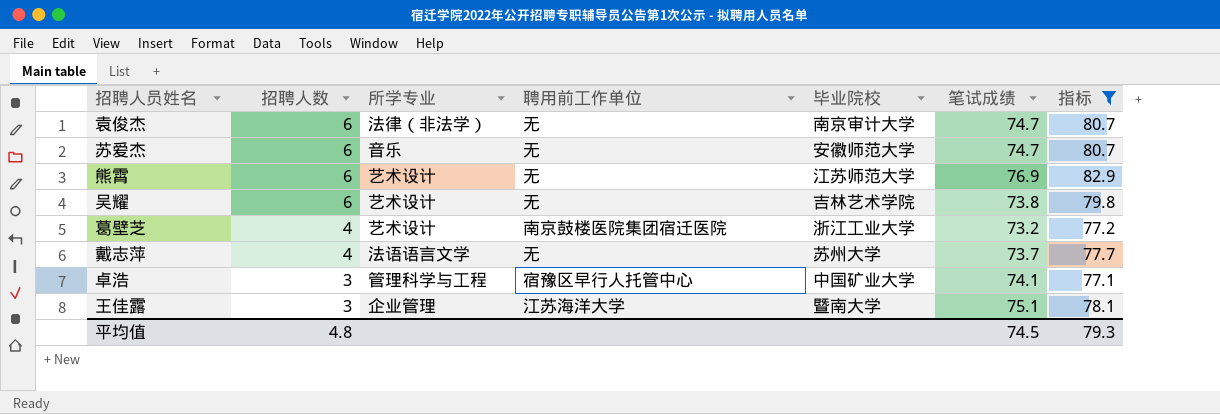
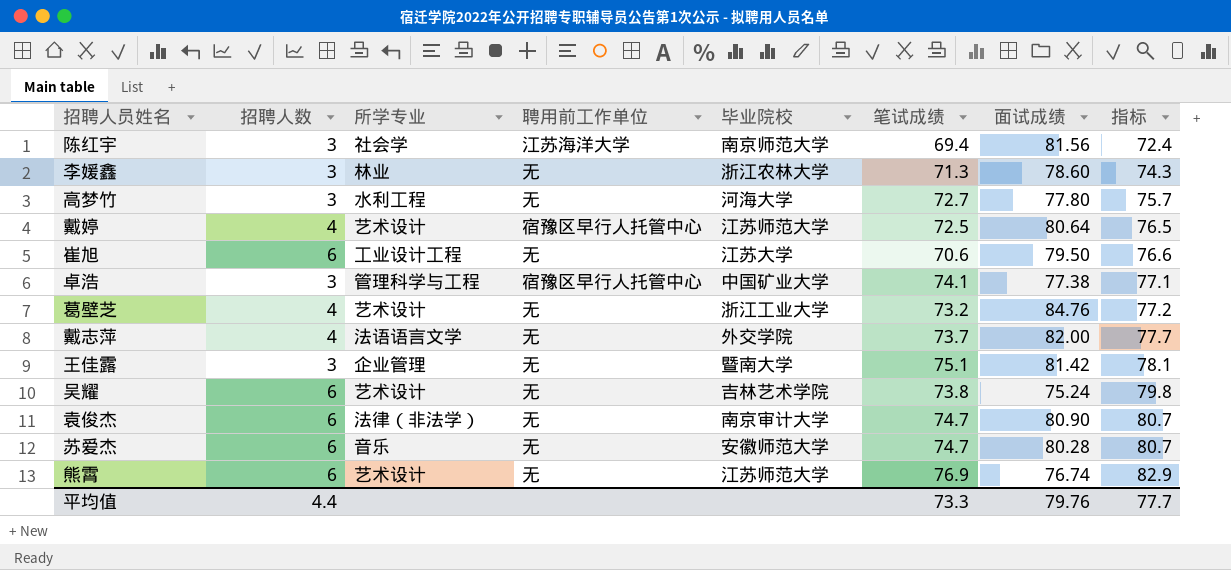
filter: 指标 >= 77.1 -> none
row order: 招聘人数 descending -> 指标 ascending
column 面试成绩 | position: none -> 7
葛壁芝 | 聘用前工作单位: 南京鼓楼医院集团宿迁医院 -> 无
戴志萍 | 毕业院校: 苏州大学 -> 外交学院
王佳露 | 聘用前工作单位: 江苏海洋大学 -> 无
平均值 | 招聘人数: 4.8 -> 4.4
平均值 | 笔试成绩: 74.5 -> 73.3
平均值 | 指标: 79.3 -> 77.7

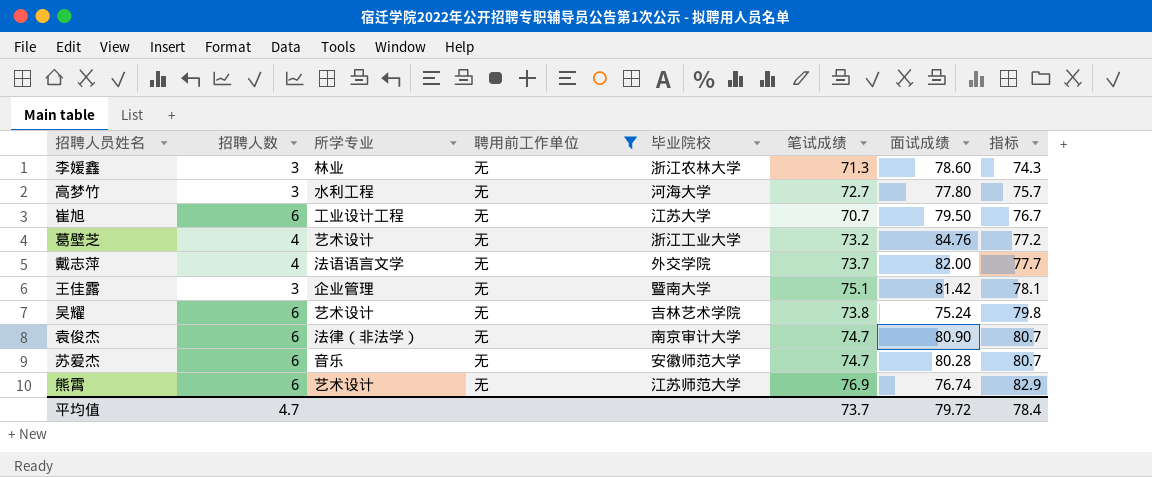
filter: none -> 聘用前工作单位 = 无
崔旭 | 笔试成绩: 70.6 -> 70.7
崔旭 | 指标: 76.6 -> 76.7
平均值 | 招聘人数: 4.4 -> 4.7
平均值 | 笔试成绩: 73.3 -> 73.7
平均值 | 面试成绩: 79.76 -> 79.72
平均值 | 指标: 77.7 -> 78.4

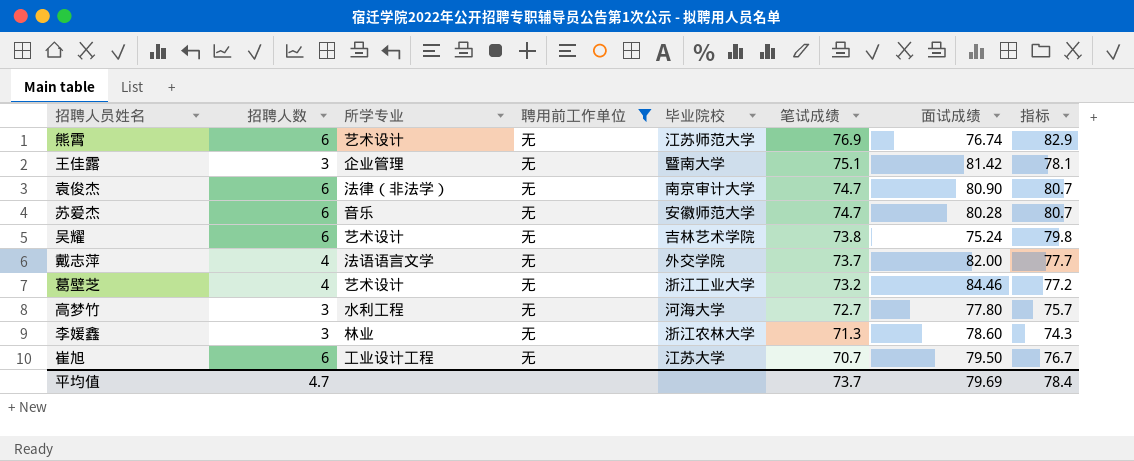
row order: 指标 ascending -> 笔试成绩 descending
葛壁芝 | 面试成绩: 84.76 -> 84.46
平均值 | 面试成绩: 79.72 -> 79.69

